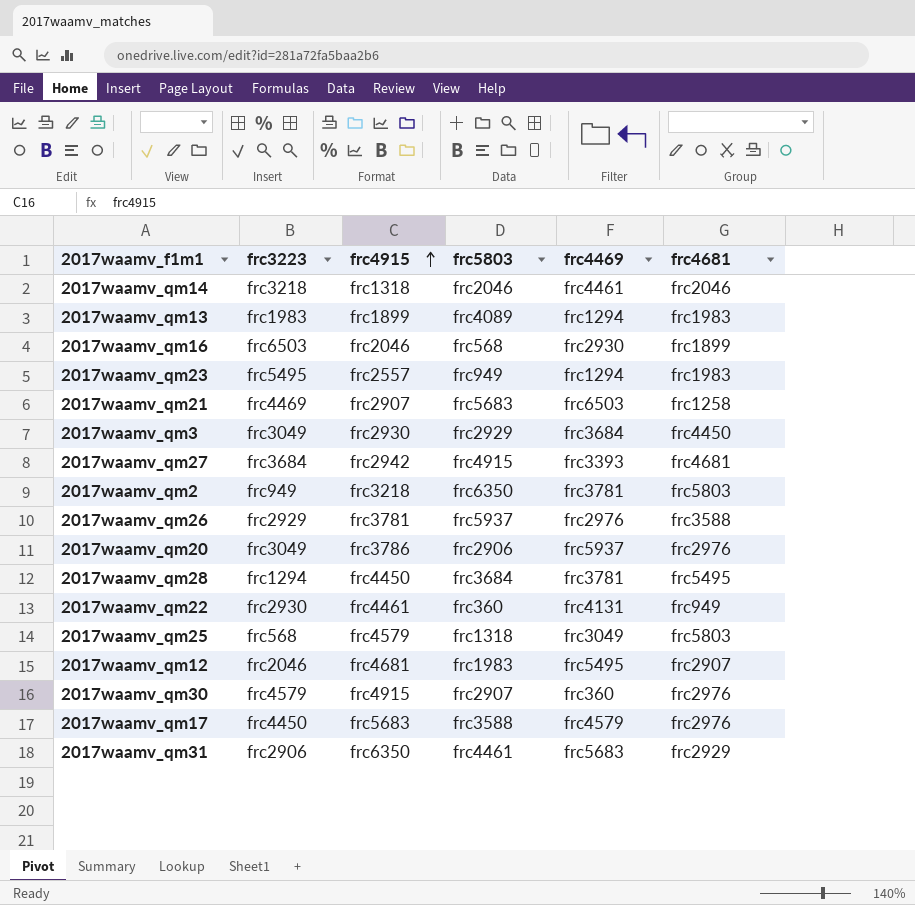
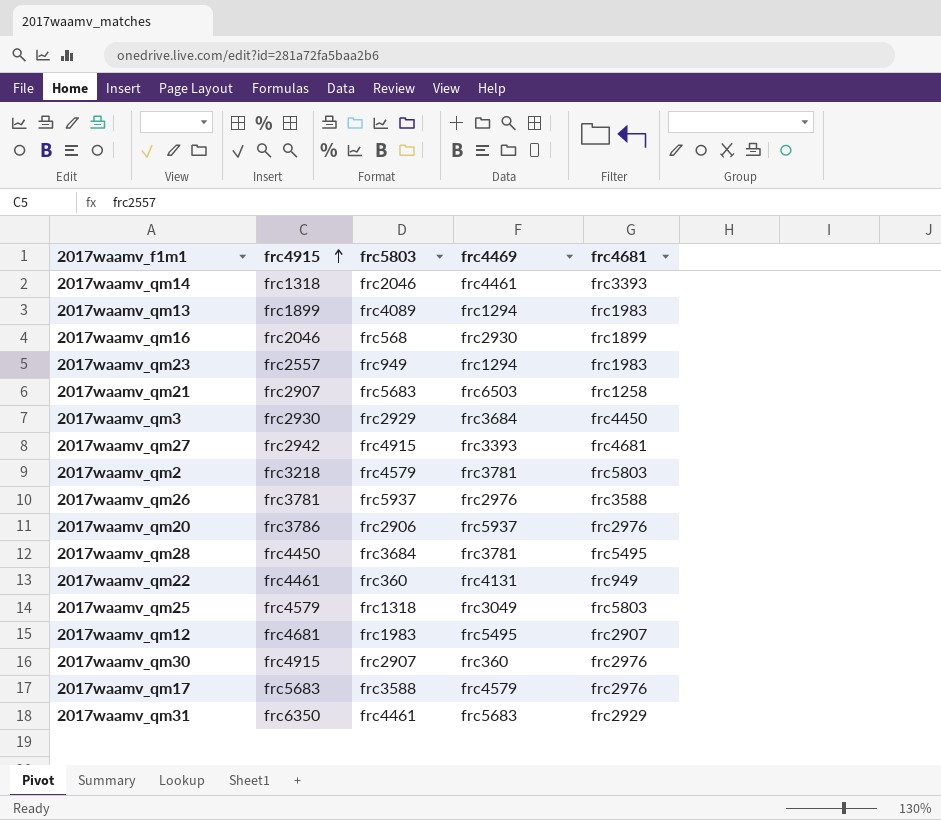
column frc3223 | position: 2 -> none
2017waamv_qm14 | frc4681: frc2046 -> frc3393
2017waamv_qm2 | frc5803: frc6350 -> frc4579

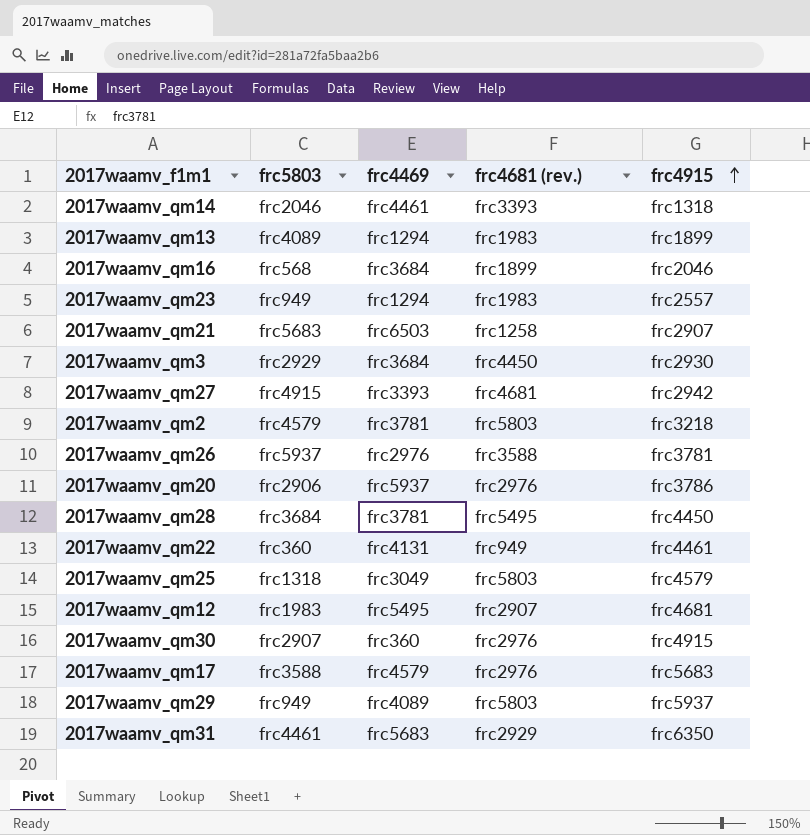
column name: frc4681 -> frc4681 (rev.)
column frc4915 | position: 2 -> 5
2017waamv_qm16 | frc4469: frc2930 -> frc3684
row 2017waamv_qm29: none -> frc949 | frc4089 | frc5803 | frc5937

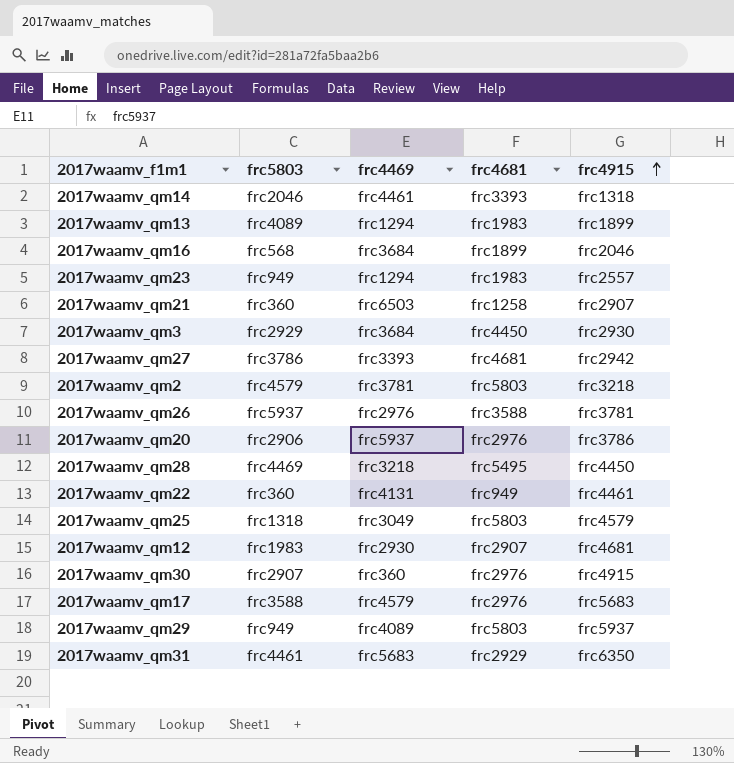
column name: frc4681 (rev.) -> frc4681
2017waamv_qm21 | frc5803: frc5683 -> frc360
2017waamv_qm27 | frc5803: frc4915 -> frc3786
2017waamv_qm28 | frc5803: frc3684 -> frc4469
2017waamv_qm28 | frc4469: frc3781 -> frc3218
2017waamv_qm12 | frc4469: frc5495 -> frc2930

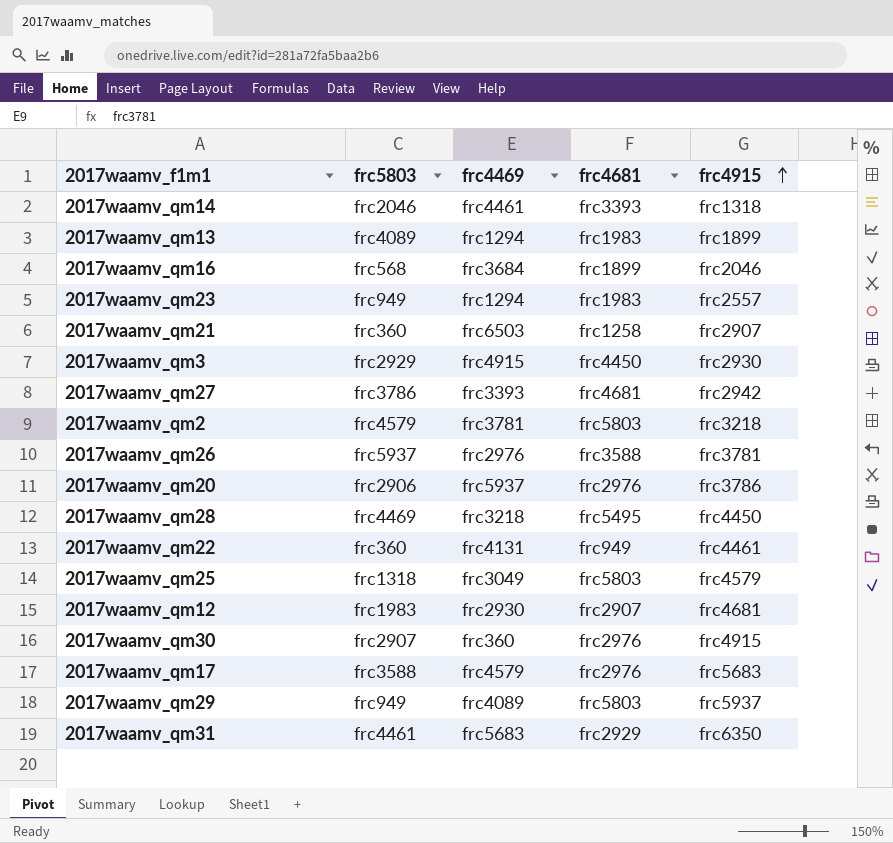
2017waamv_qm3 | frc4469: frc3684 -> frc4915

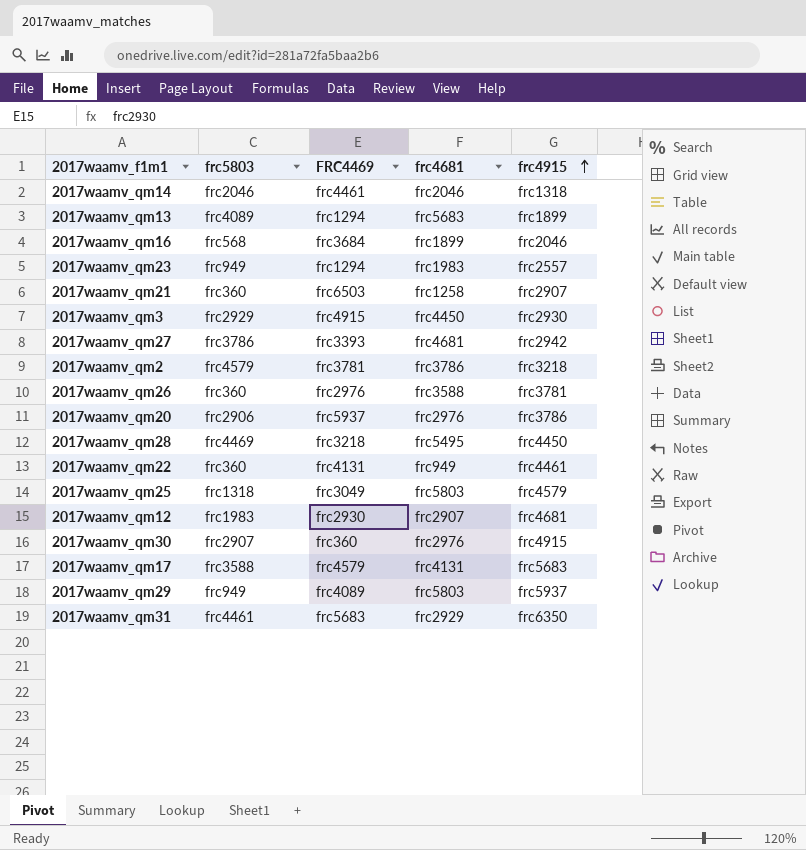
column name: frc4469 -> FRC4469
2017waamv_qm14 | frc4681: frc3393 -> frc2046
2017waamv_qm13 | frc4681: frc1983 -> frc5683
2017waamv_qm2 | frc4681: frc5803 -> frc3786
2017waamv_qm26 | frc5803: frc5937 -> frc360
2017waamv_qm17 | frc4681: frc2976 -> frc4131

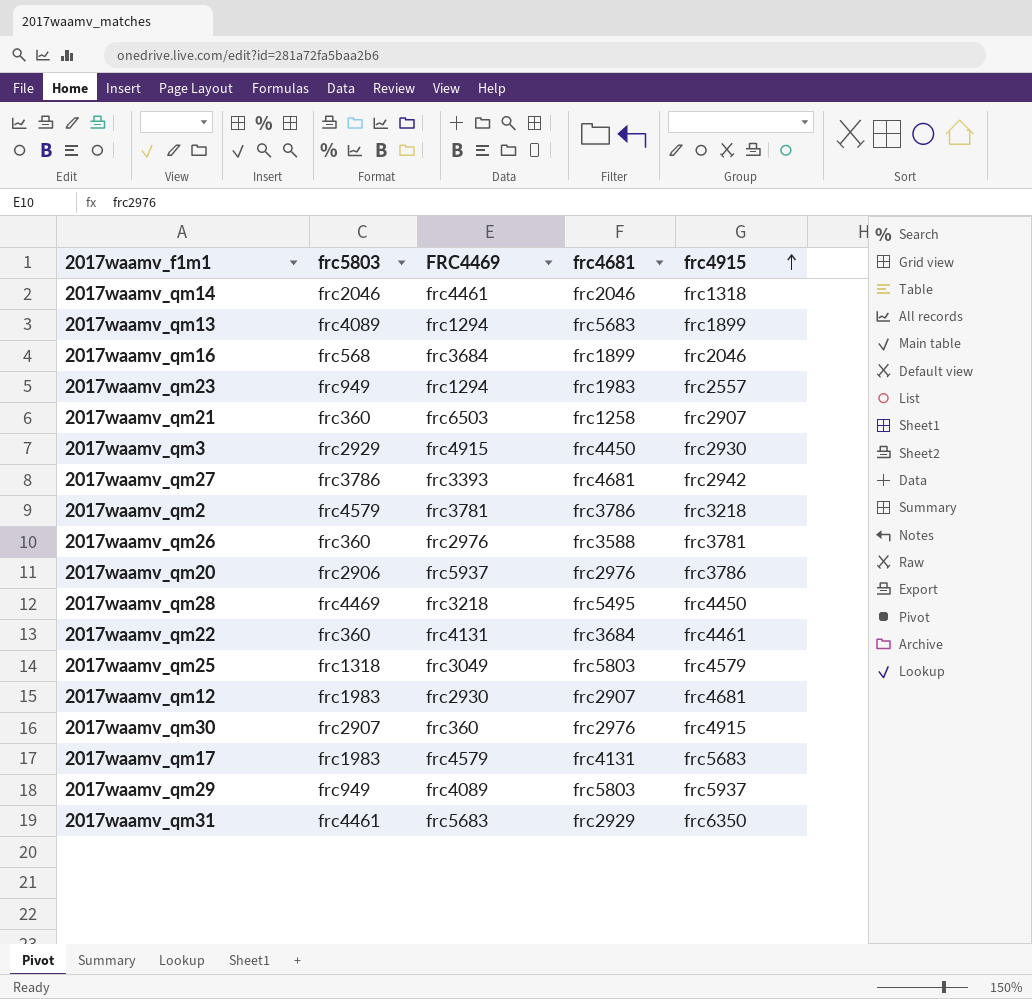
2017waamv_qm22 | frc4681: frc949 -> frc3684
2017waamv_qm17 | frc5803: frc3588 -> frc1983

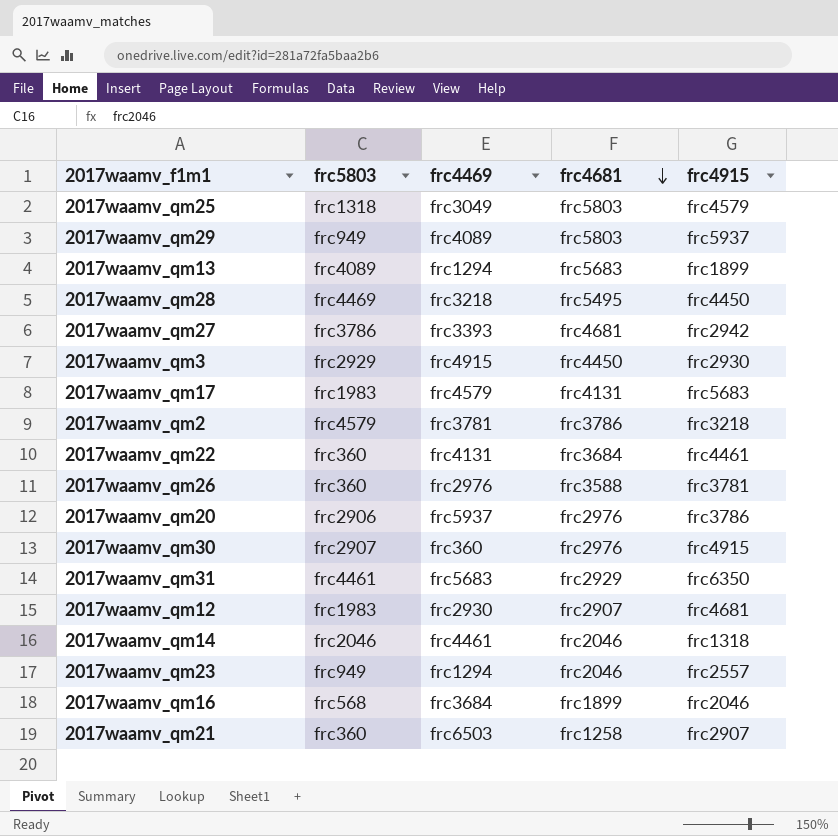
row order: frc4915 ascending -> frc4681 descending
column name: FRC4469 -> frc4469
2017waamv_qm23 | frc4681: frc1983 -> frc2046

